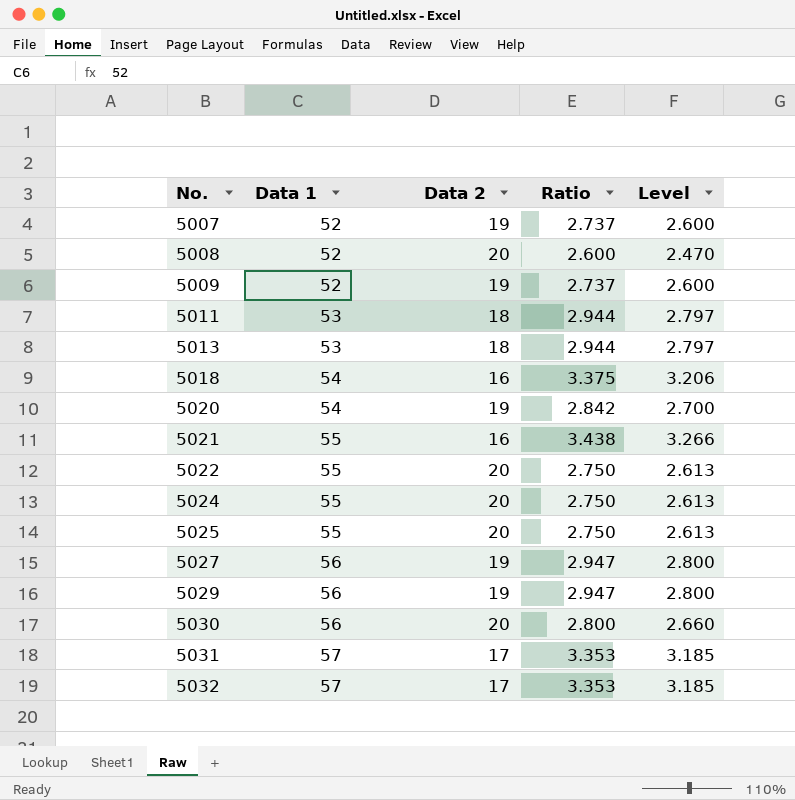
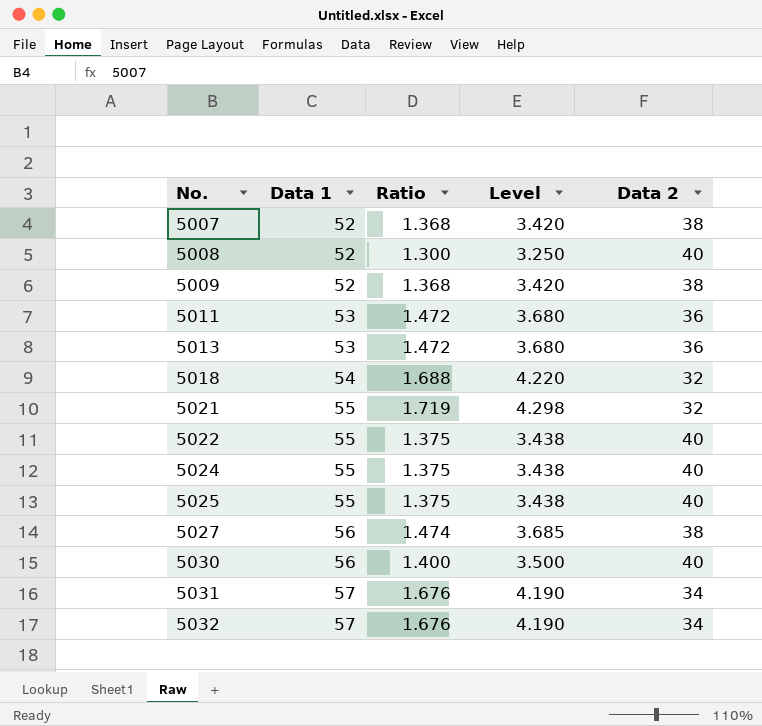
column Level | formula: [Ratio] * 0.95 -> [Ratio] * 2.5
column Data 2 | position: 3 -> 5
row 5020: 54 | 19 | 2.842 | 2.700 -> none
row 5029: 56 | 19 | 2.947 | 2.800 -> none
5007 | Ratio: 2.737 -> 1.368
5007 | Data 2: 19 -> 38
5008 | Ratio: 2.600 -> 1.300
5008 | Data 2: 20 -> 40
5009 | Ratio: 2.737 -> 1.368
5009 | Data 2: 19 -> 38
5011 | Ratio: 2.944 -> 1.472
5011 | Data 2: 18 -> 36
5013 | Ratio: 2.944 -> 1.472
5013 | Data 2: 18 -> 36
5018 | Ratio: 3.375 -> 1.688
5018 | Data 2: 16 -> 32
5021 | Ratio: 3.438 -> 1.719
5021 | Data 2: 16 -> 32
5022 | Ratio: 2.750 -> 1.375
5022 | Data 2: 20 -> 40
5024 | Ratio: 2.750 -> 1.375
5024 | Data 2: 20 -> 40
5025 | Ratio: 2.750 -> 1.375
5025 | Data 2: 20 -> 40
5027 | Ratio: 2.947 -> 1.474
5027 | Data 2: 19 -> 38
5030 | Ratio: 2.800 -> 1.400
5030 | Data 2: 20 -> 40
5031 | Ratio: 3.353 -> 1.676
5031 | Data 2: 17 -> 34
5032 | Ratio: 3.353 -> 1.676
5032 | Data 2: 17 -> 34

